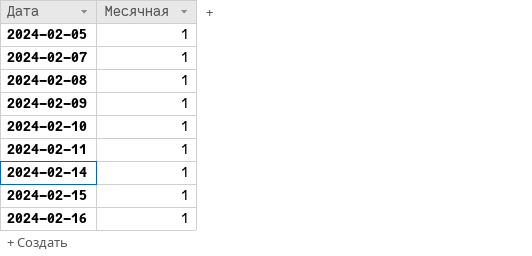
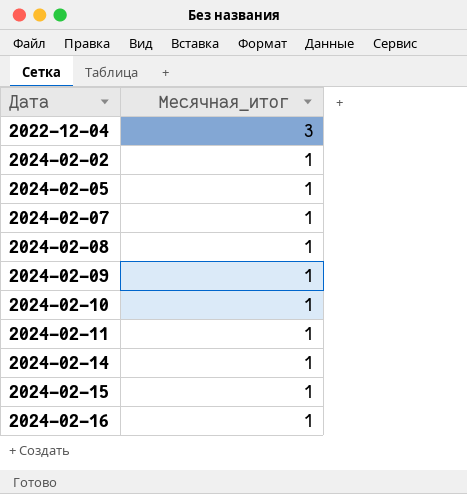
column name: Месячная -> Месячная_итог
row 2022-12-04: none -> 3
row 2024-02-02: none -> 1

